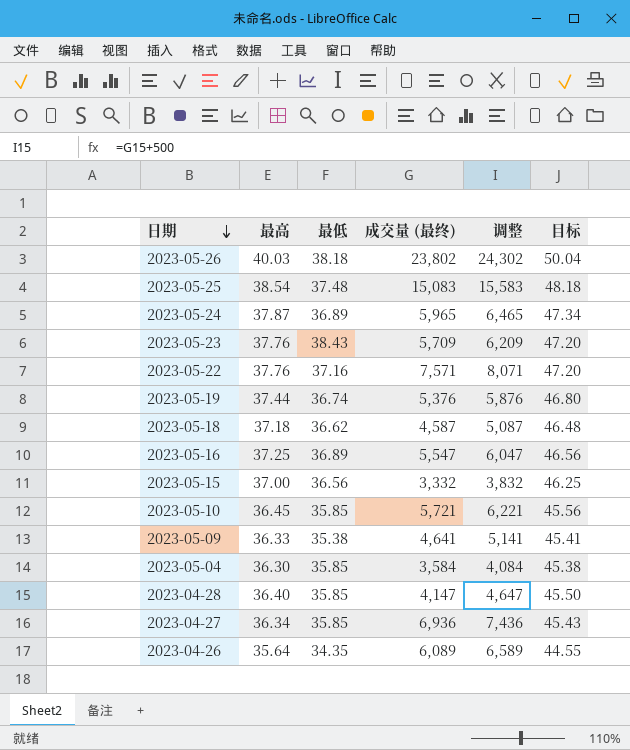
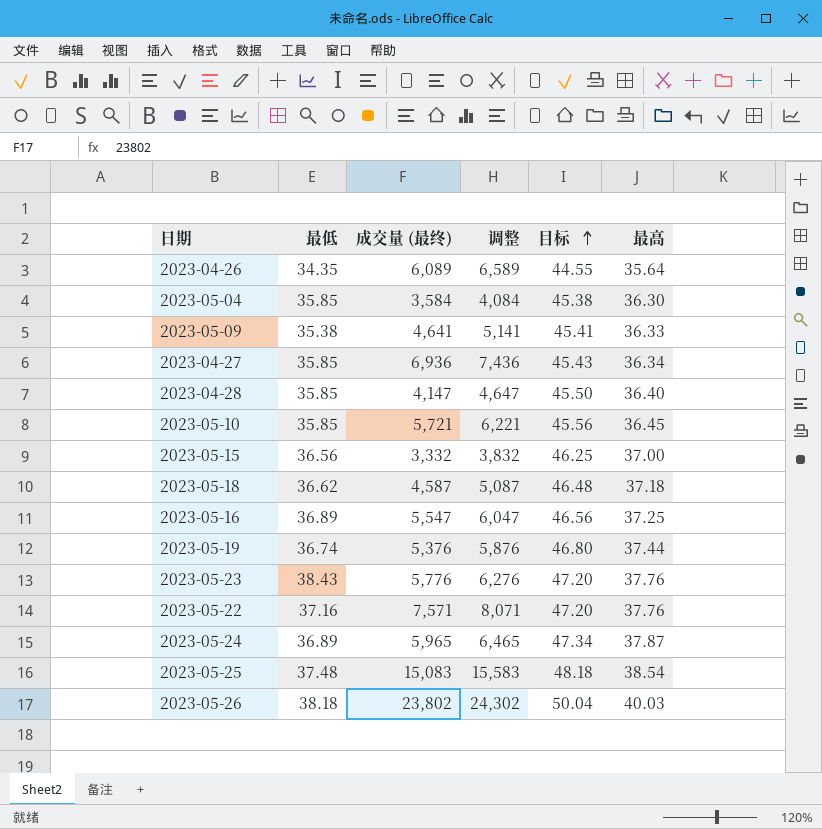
row order: 日期 descending -> 目标 ascending
column 最高 | position: 2 -> 6
2023-05-23 | 成交量 (最终): 5,709 -> 5,776
2023-05-23 | 调整: 6,209 -> 6,276

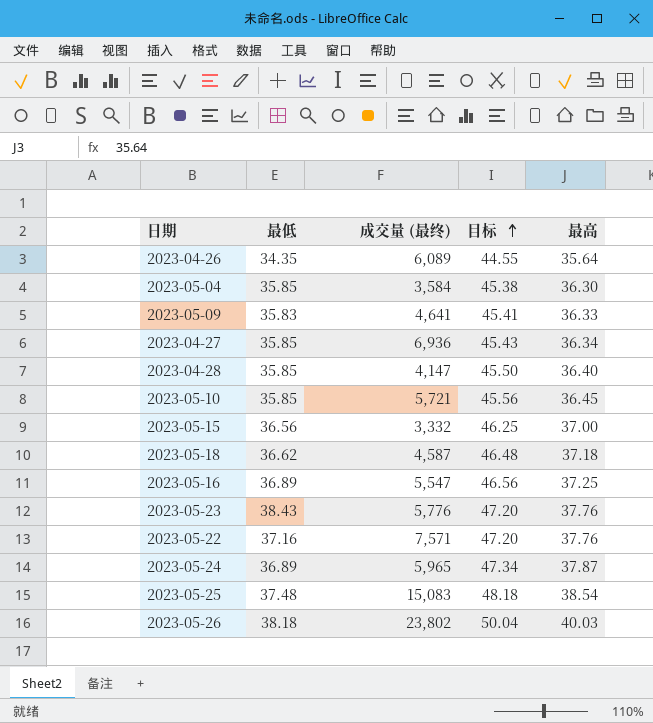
column 调整 | formula: [成交量 (最终)] + 500 -> none
row 2023-05-19: 36.74 | 5,376 | 5,876 | 46.80 | 37.44 -> none
2023-05-09 | 最低: 35.38 -> 35.83

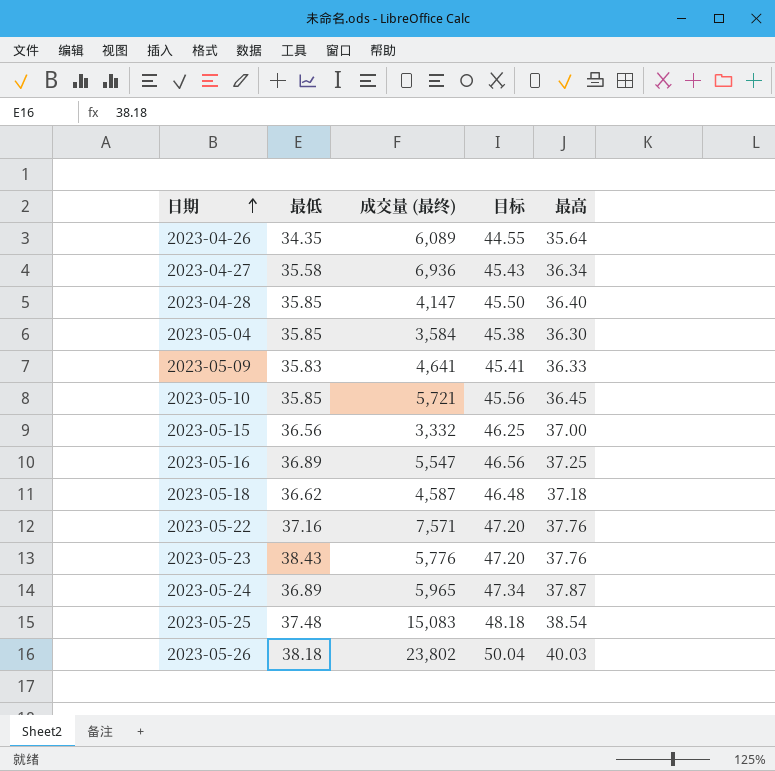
row order: 目标 ascending -> 日期 ascending
2023-04-27 | 最低: 35.85 -> 35.58

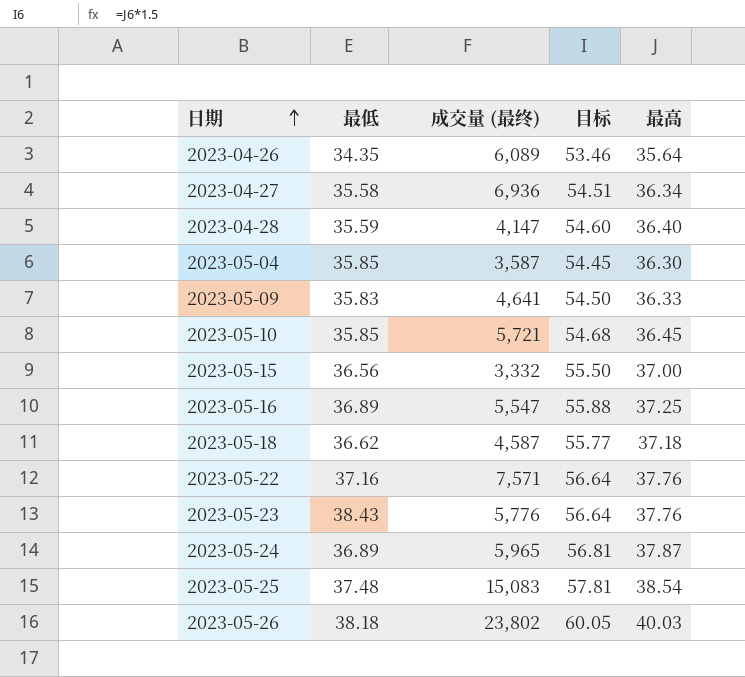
column 目标 | formula: [最高] * 1.25 -> [最高] * 1.5
2023-04-28 | 最低: 35.85 -> 35.59
2023-05-04 | 成交量 (最终): 3,584 -> 3,587

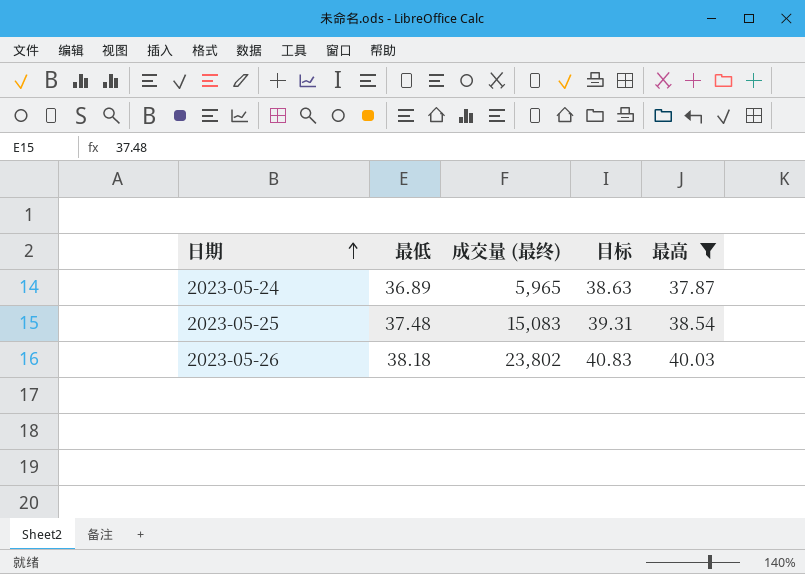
filter: none -> 最高 >= 37.87
column 目标 | formula: [最高] * 1.5 -> [最高] * 1.02

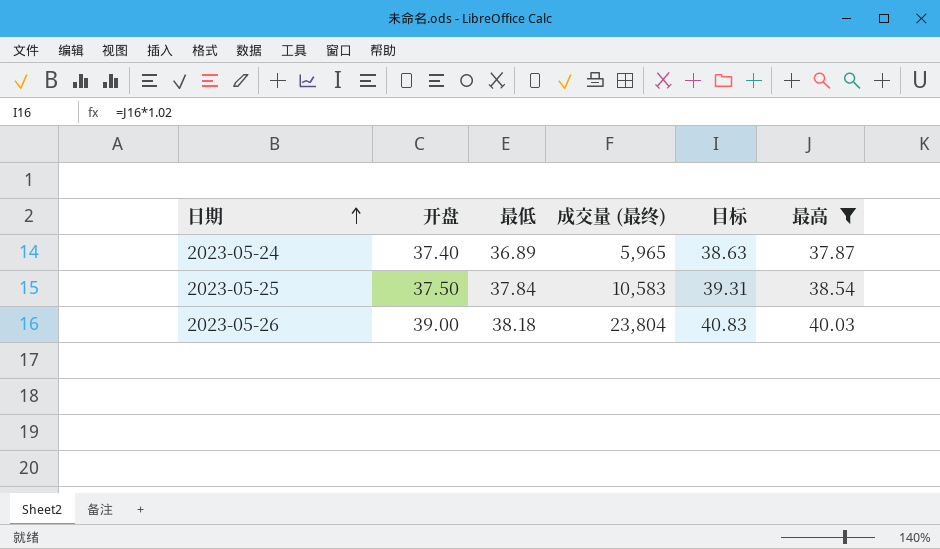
column 开盘 | position: none -> 2
2023-05-25 | 最低: 37.48 -> 37.84
2023-05-25 | 成交量 (最终): 15,083 -> 10,583
2023-05-26 | 成交量 (最终): 23,802 -> 23,804

